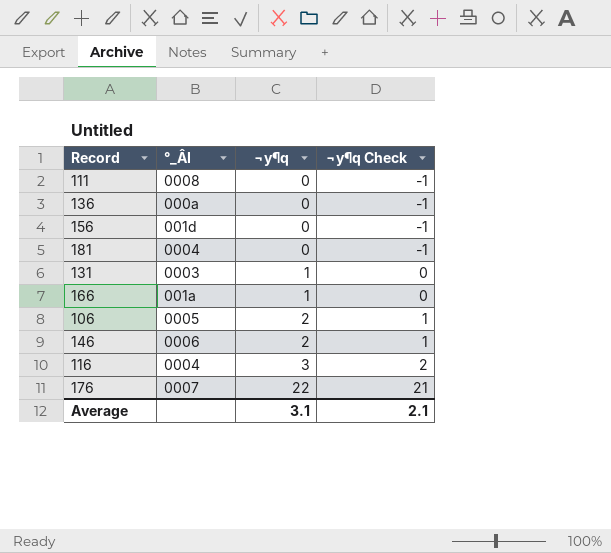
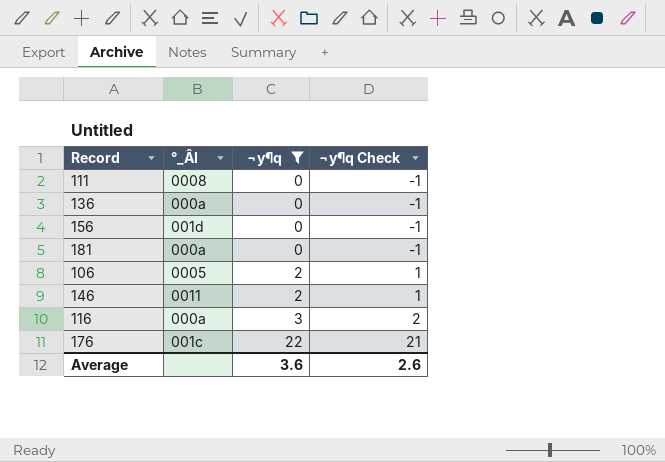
filter: none -> ¬y¶q != 1
181 | °_ÂI: 0004 -> 000a
146 | °_ÂI: 0006 -> 0011
116 | °_ÂI: 0004 -> 000a
176 | °_ÂI: 0007 -> 001c
Average | ¬y¶q: 3.1 -> 3.6
Average | ¬y¶q Check: 2.1 -> 2.6

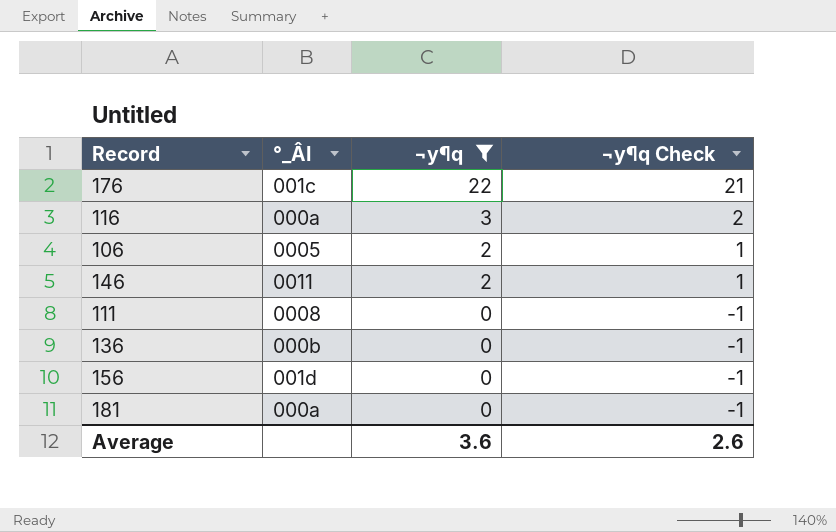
row order: ¬y¶q ascending -> ¬y¶q descending
136 | °_ÂI: 000a -> 000b

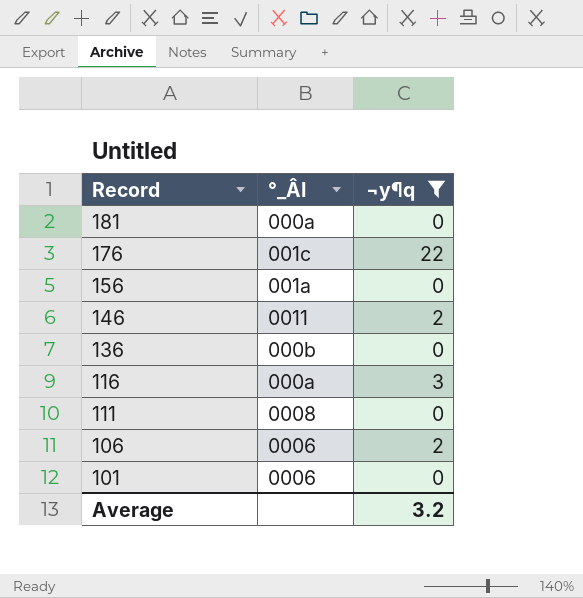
row order: ¬y¶q descending -> Record descending
column ¬y¶q Check | formula: [¬y¶q] - 1 -> none
156 | °_ÂI: 001d -> 001a
106 | °_ÂI: 0005 -> 0006
row 101: none -> 0006 | 0
Average | ¬y¶q: 3.6 -> 3.2

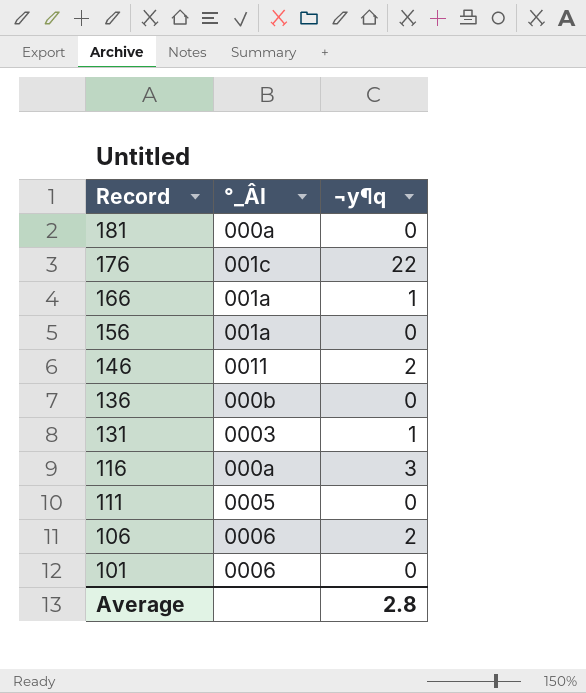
filter: ¬y¶q != 1 -> none
111 | °_ÂI: 0008 -> 0005
Average | ¬y¶q: 3.2 -> 2.8

